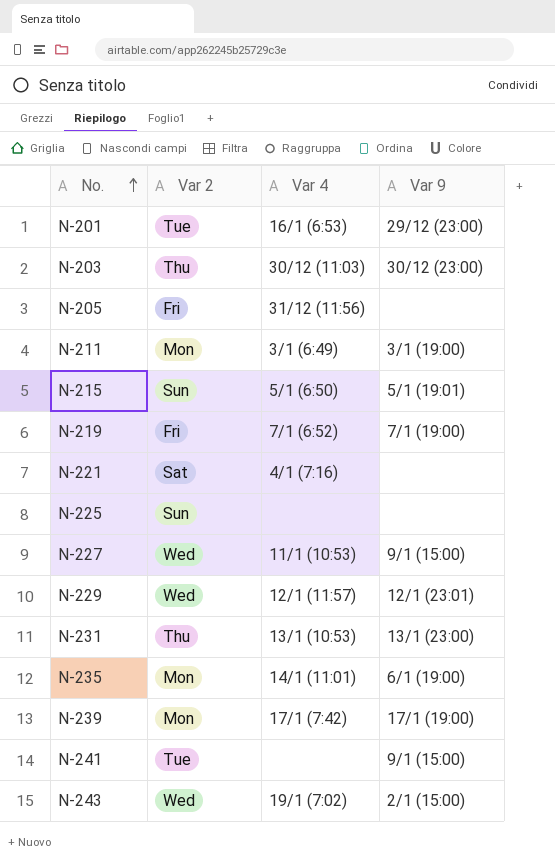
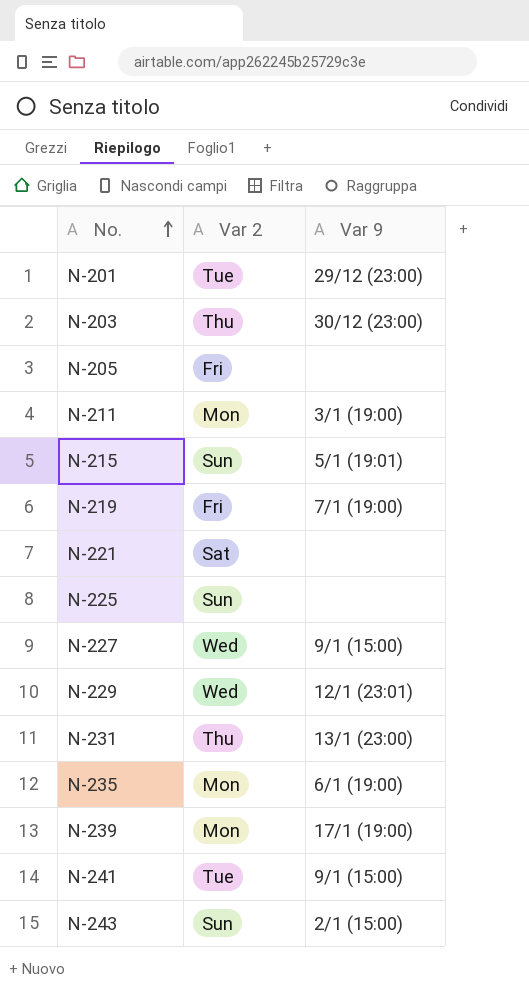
column Var 4 | position: 3 -> none
N-243 | Var 2: Wed -> Sun

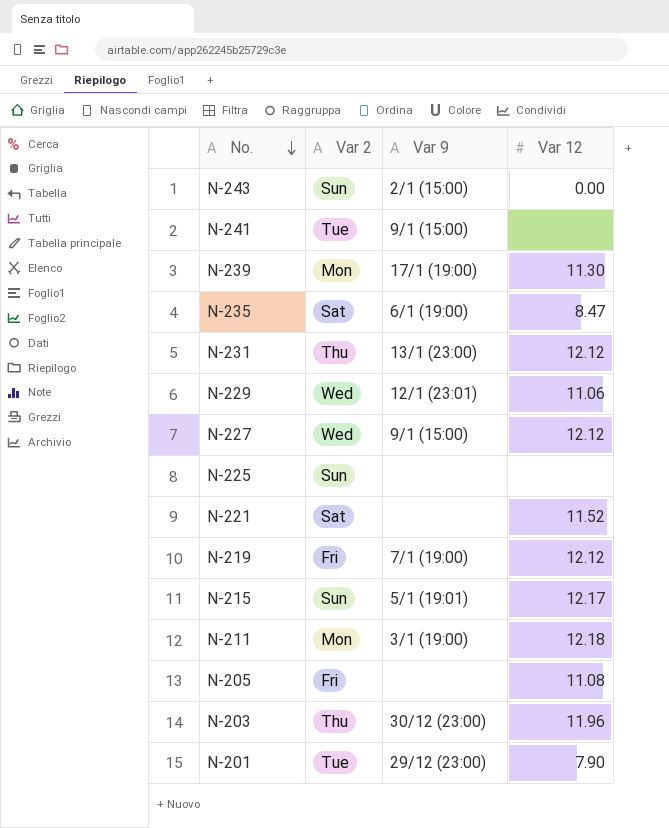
row order: No. ascending -> No. descending
column Var 12 | position: none -> 4
N-235 | Var 2: Mon -> Sat

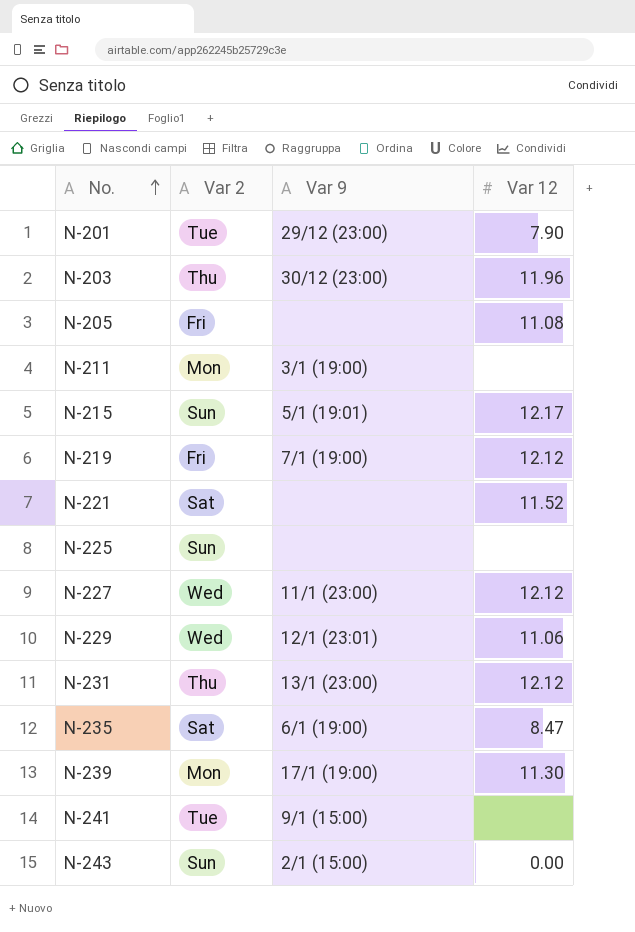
row order: No. descending -> No. ascending
N-211 | Var 12: 12.18 -> none
N-227 | Var 9: 9/1 (15:00) -> 11/1 (23:00)

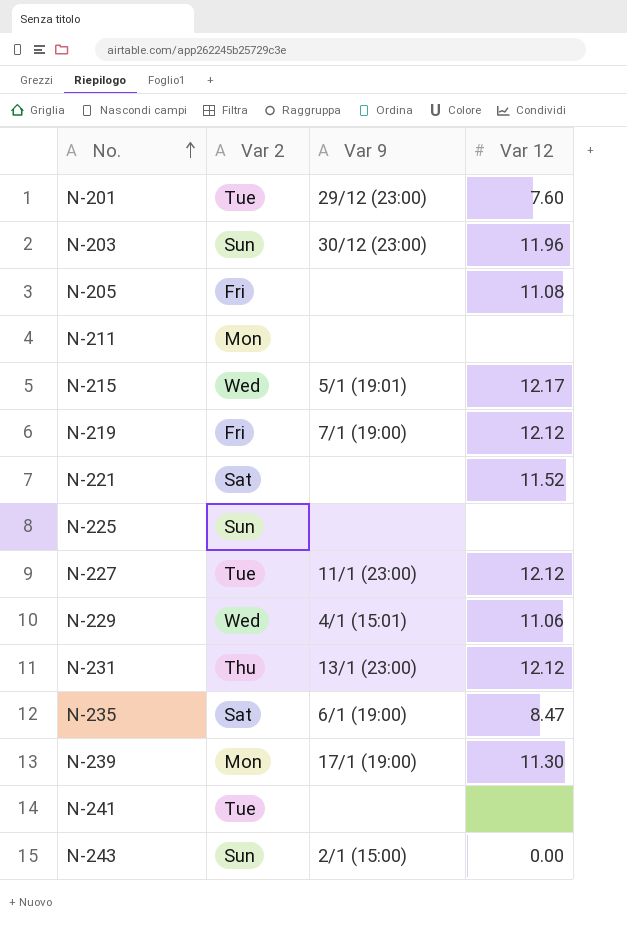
N-201 | Var 12: 7.90 -> 7.60
N-203 | Var 2: Thu -> Sun
N-211 | Var 9: 3/1 (19:00) -> none
N-215 | Var 2: Sun -> Wed
N-227 | Var 2: Wed -> Tue
N-229 | Var 9: 12/1 (23:01) -> 4/1 (15:01)
N-241 | Var 9: 9/1 (15:00) -> none

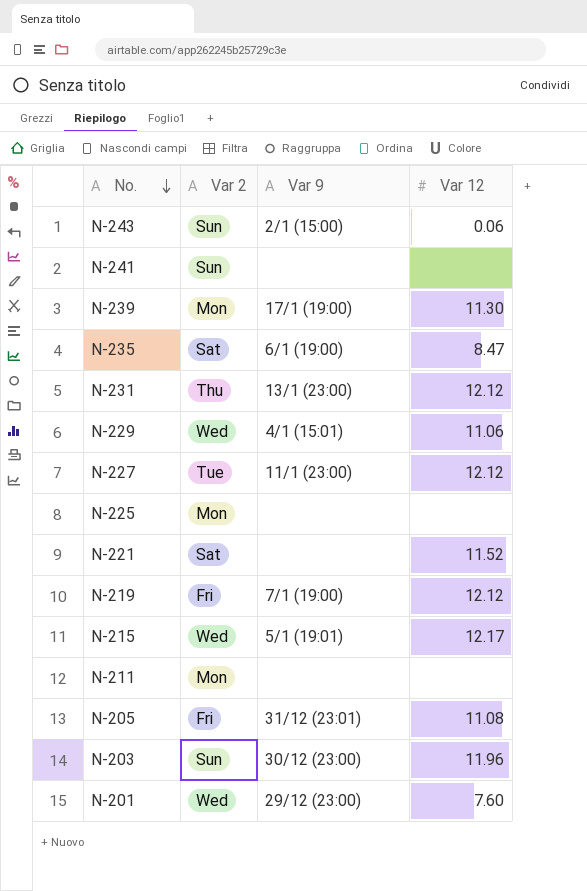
row order: No. ascending -> No. descending
N-243 | Var 12: 0.00 -> 0.06
N-241 | Var 2: Tue -> Sun
N-225 | Var 2: Sun -> Mon
N-205 | Var 9: none -> 31/12 (23:01)
N-201 | Var 2: Tue -> Wed

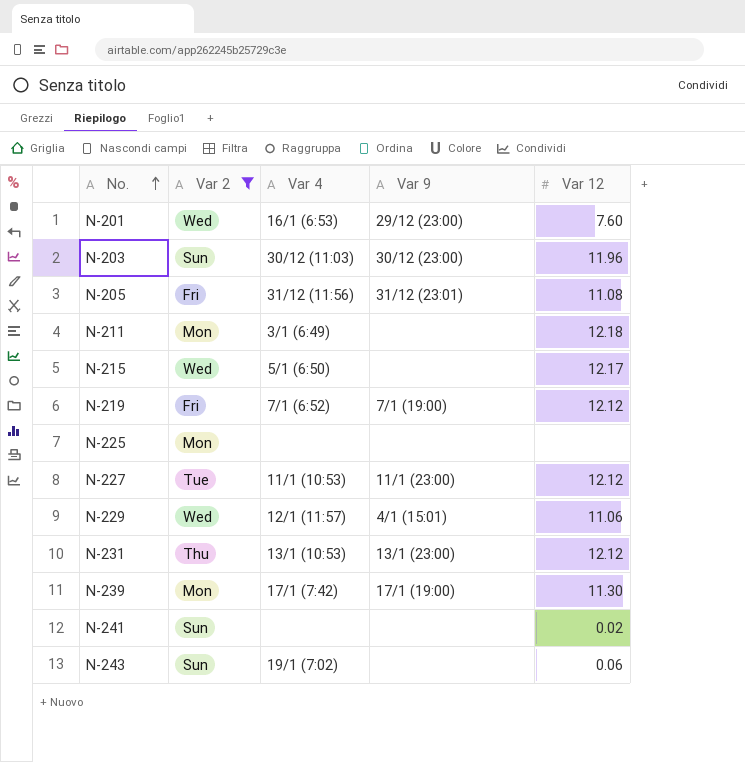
filter: none -> Var 2 != Sat
row order: No. descending -> No. ascending
column Var 4 | position: none -> 3
N-211 | Var 12: none -> 12.18
N-215 | Var 9: 5/1 (19:01) -> none
N-241 | Var 12: none -> 0.02
N-243 | Var 9: 2/1 (15:00) -> none

